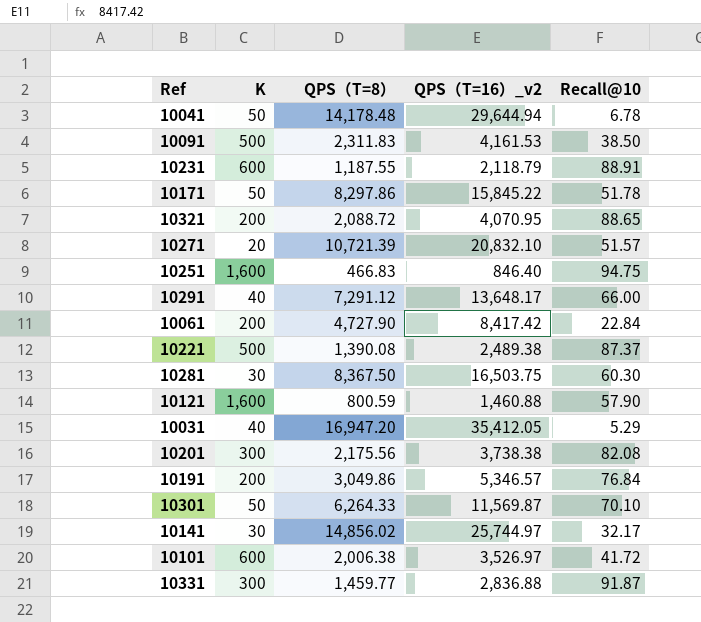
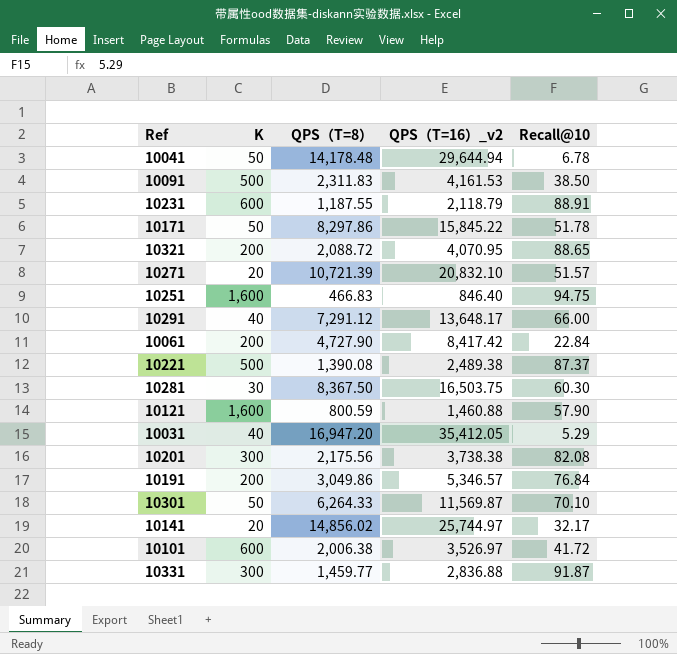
10141 | K: 30 -> 20

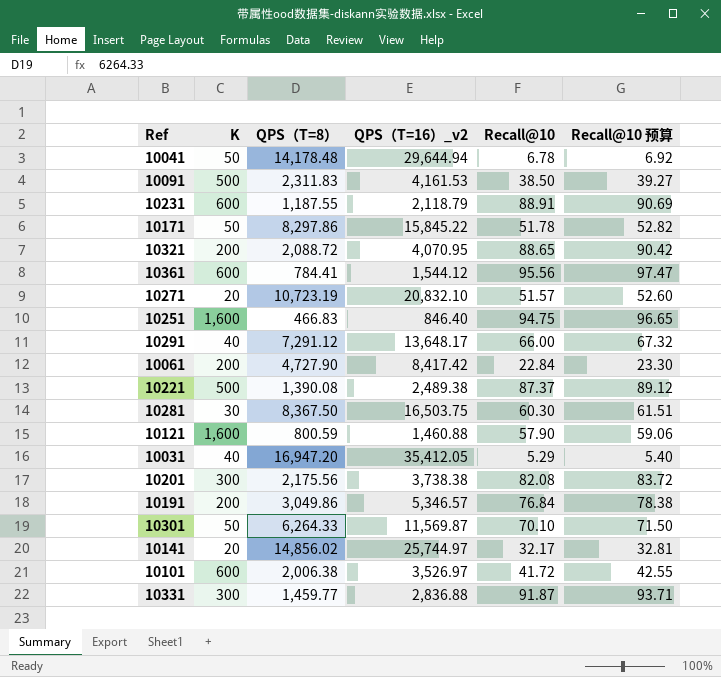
column Recall@10 预算 | formula: none -> [Recall@10] * 1.02
row 10361: none -> 600 | 784.41 | 1,544.12 | 95.56 | 97.47
10271 | QPS（T=8）: 10,721.39 -> 10,723.19

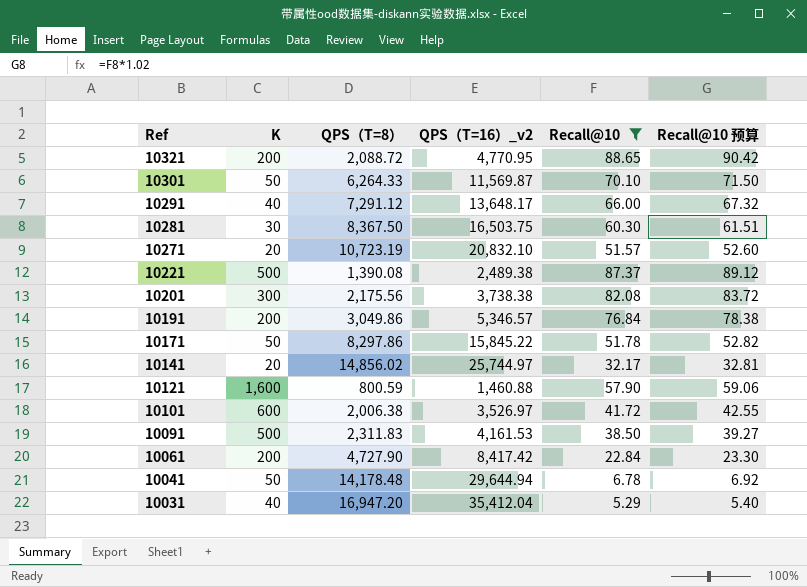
filter: none -> Recall@10 <= 88.65
row order: none -> Ref descending
10321 | QPS（T=16）_v2: 4,070.95 -> 4,770.95
10031 | QPS（T=16）_v2: 35,412.05 -> 35,412.04

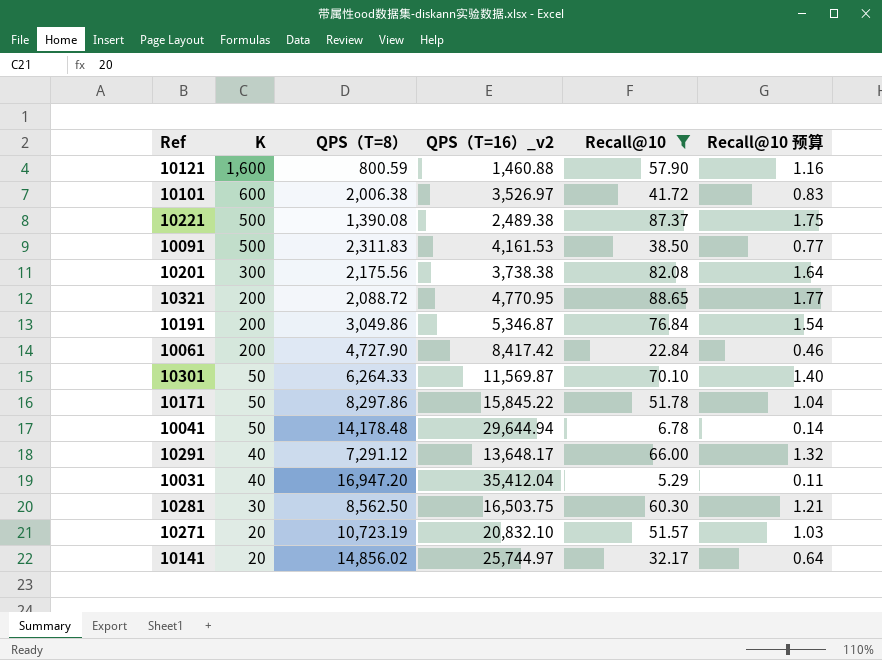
row order: Ref descending -> K descending
column Recall@10 预算 | formula: [Recall@10] * 1.02 -> [Recall@10] * 0.02
10191 | QPS（T=16）_v2: 5,346.57 -> 5,346.87
10281 | QPS（T=8）: 8,367.50 -> 8,562.50

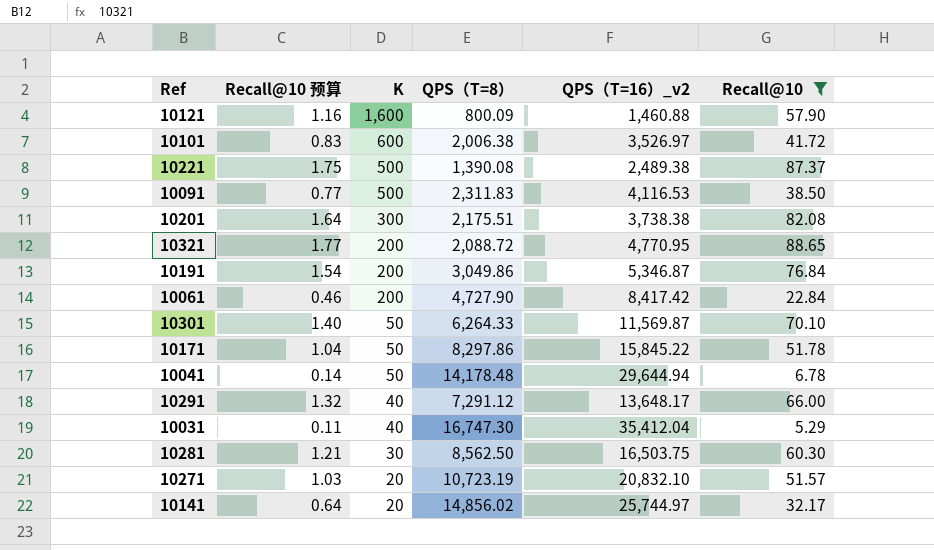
column Recall@10 预算 | position: 6 -> 2
10121 | QPS（T=8）: 800.59 -> 800.09
10091 | QPS（T=16）_v2: 4,161.53 -> 4,116.53
10201 | QPS（T=8）: 2,175.56 -> 2,175.51
10031 | QPS（T=8）: 16,947.20 -> 16,747.30

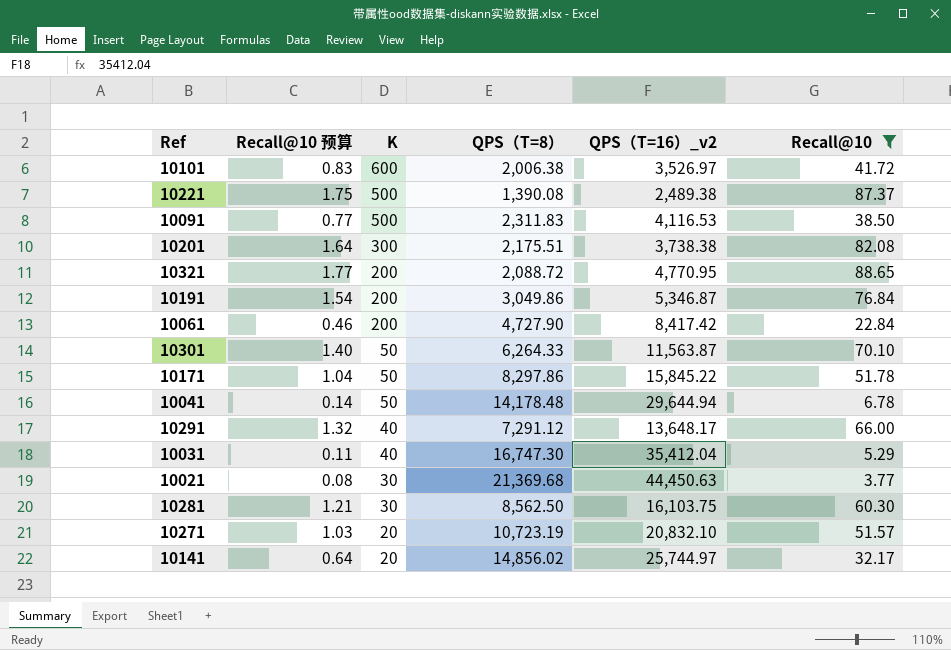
row 10121: 1.16 | 1,600 | 800.09 | 1,460.88 | 57.90 -> none
10301 | QPS（T=16）_v2: 11,569.87 -> 11,563.87
row 10021: none -> 0.08 | 30 | 21,369.68 | 44,450.63 | 3.77
10281 | QPS（T=16）_v2: 16,503.75 -> 16,103.75

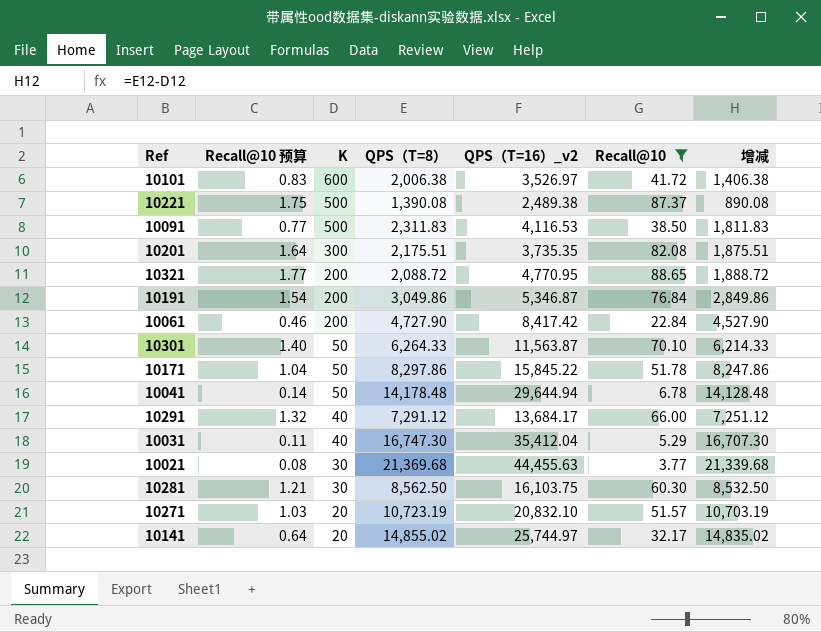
column 增减 | formula: none -> [QPS（T=8）] - [K]
10201 | QPS（T=16）_v2: 3,738.38 -> 3,735.35
10291 | QPS（T=16）_v2: 13,648.17 -> 13,684.17
10021 | QPS（T=16）_v2: 44,450.63 -> 44,455.63
10141 | QPS（T=8）: 14,856.02 -> 14,855.02

